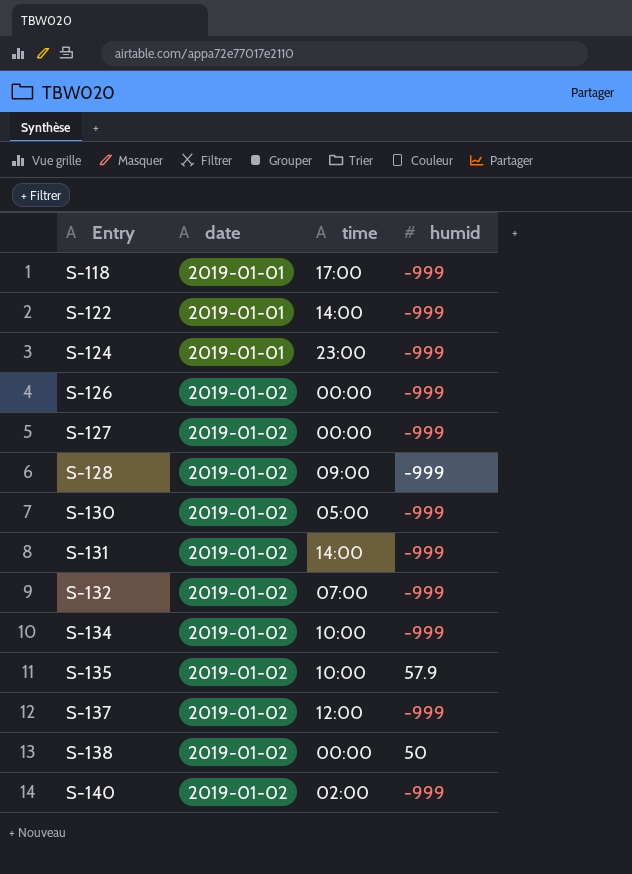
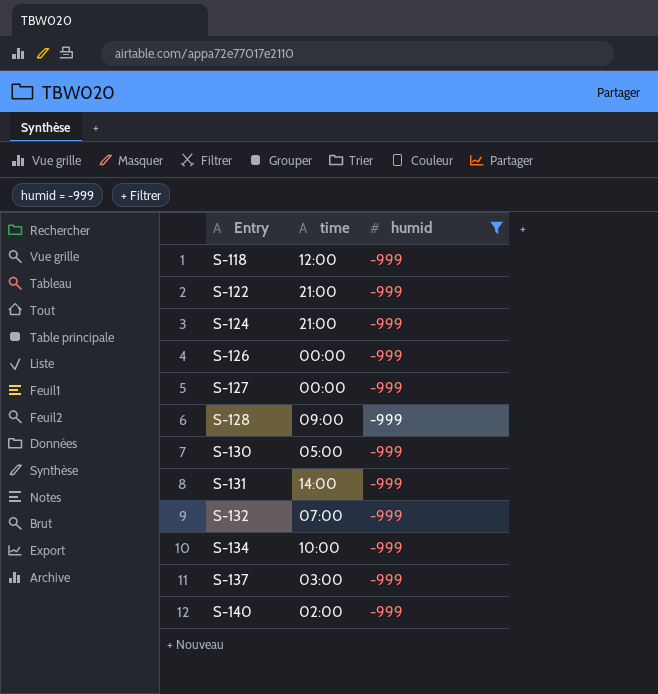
filter: none -> humid = -999
column date | position: 2 -> none
S-118 | time: 17:00 -> 12:00
S-122 | time: 14:00 -> 21:00
S-124 | time: 23:00 -> 21:00
S-137 | time: 12:00 -> 03:00

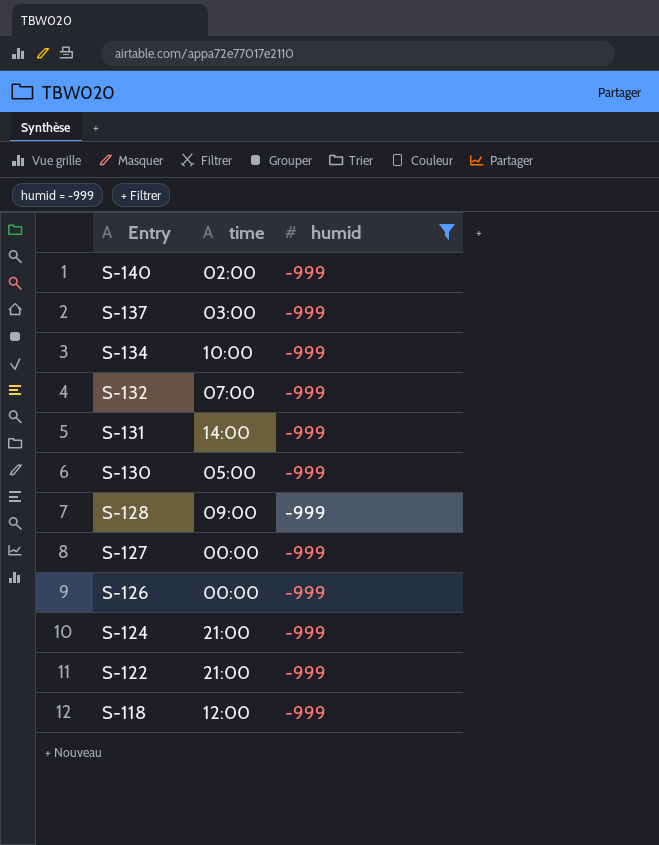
row order: Entry ascending -> Entry descending

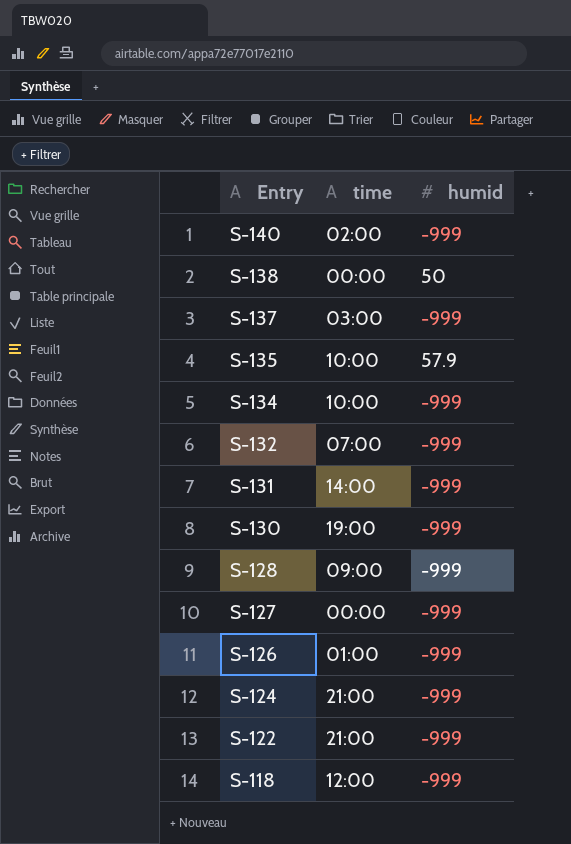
filter: humid = -999 -> none
S-130 | time: 05:00 -> 19:00
S-126 | time: 00:00 -> 01:00

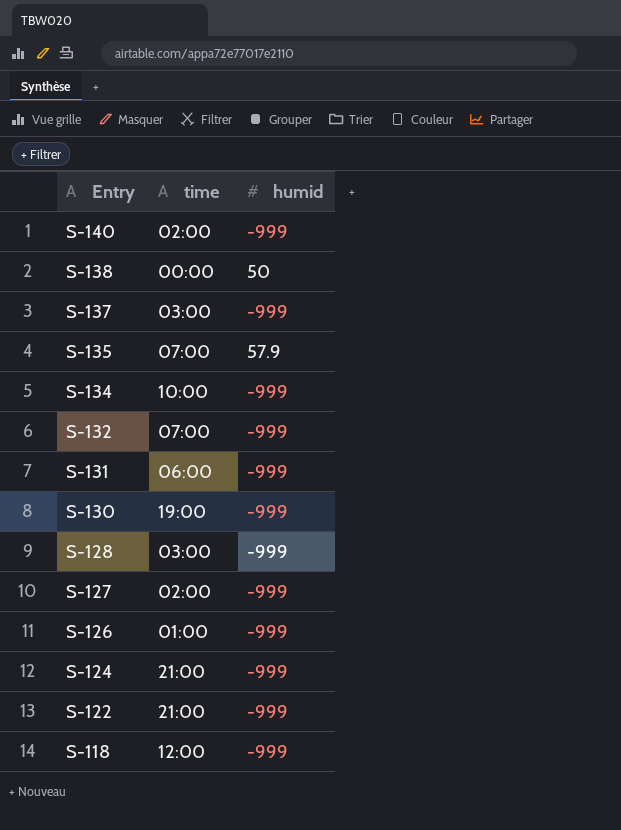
S-135 | time: 10:00 -> 07:00
S-131 | time: 14:00 -> 06:00
S-128 | time: 09:00 -> 03:00
S-127 | time: 00:00 -> 02:00

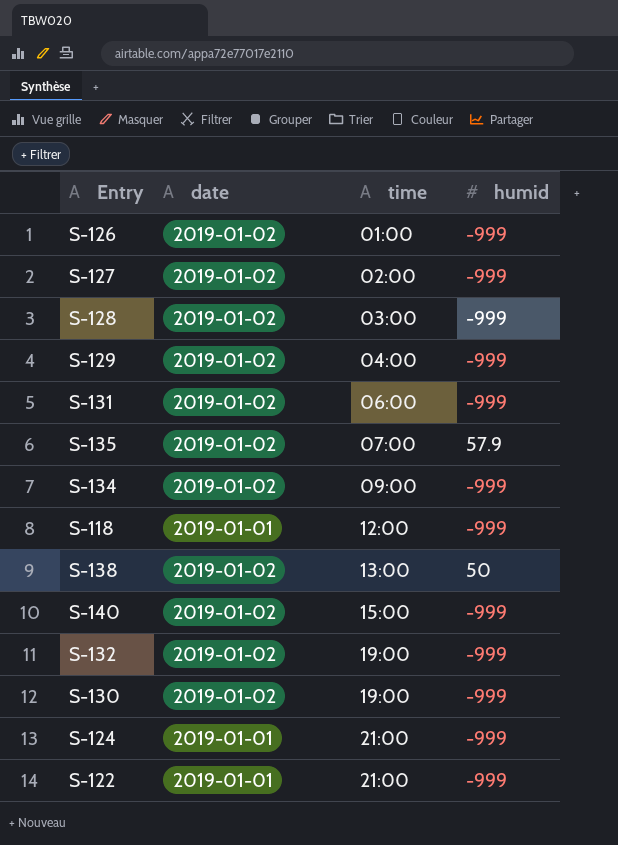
row order: Entry descending -> time ascending
column date | position: none -> 2
row S-137: 03:00 | -999 -> none
row S-129: none -> 2019-01-02 | 04:00 | -999
S-134 | time: 10:00 -> 09:00
S-138 | time: 00:00 -> 13:00
S-140 | time: 02:00 -> 15:00
S-132 | time: 07:00 -> 19:00

